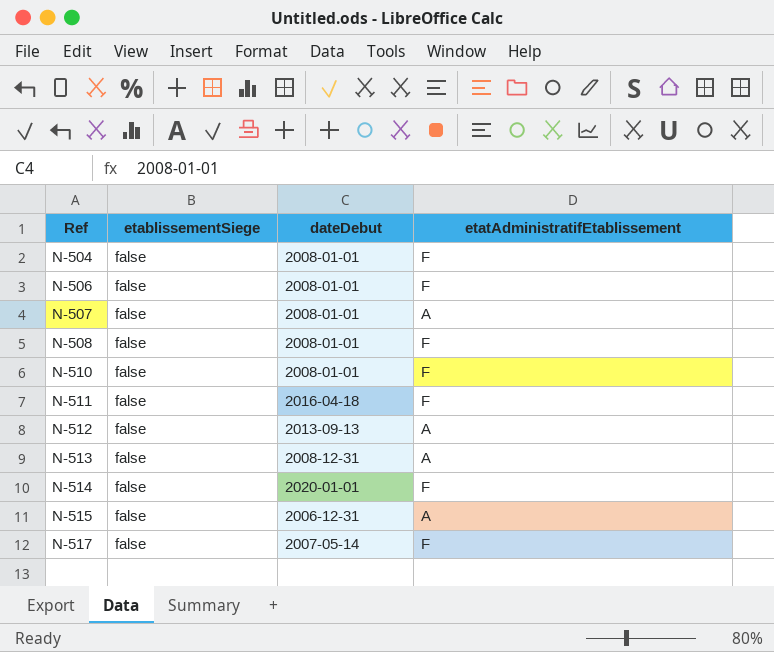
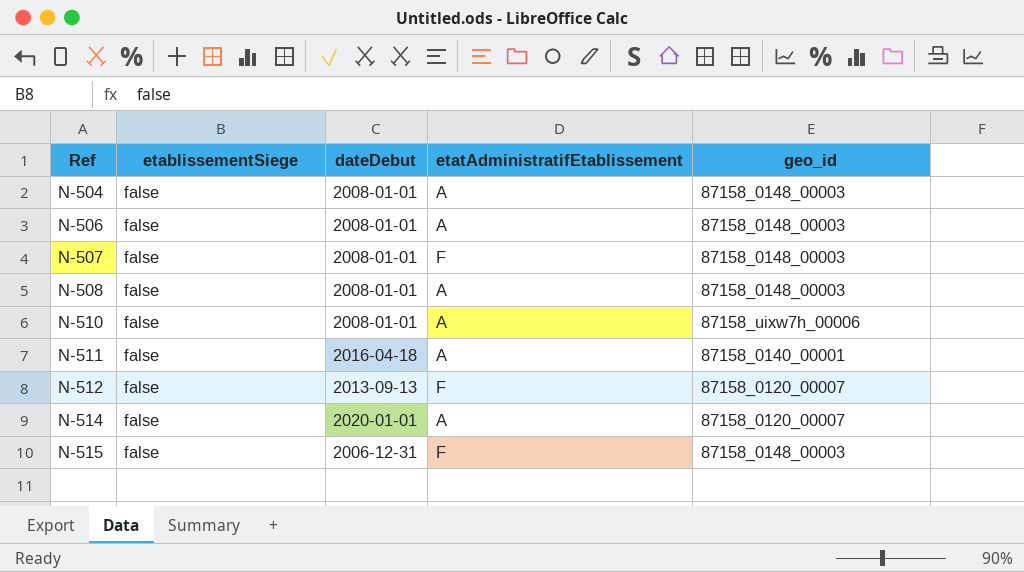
column geo_id | position: none -> 5
row N-513: false | 2008-12-31 | A -> none
row N-517: false | 2007-05-14 | F -> none
N-504 | etatAdministratifEtablissement: F -> A
N-506 | etatAdministratifEtablissement: F -> A
N-507 | etatAdministratifEtablissement: A -> F
N-508 | etatAdministratifEtablissement: F -> A
N-510 | etatAdministratifEtablissement: F -> A
N-511 | etatAdministratifEtablissement: F -> A
N-512 | etatAdministratifEtablissement: A -> F
N-514 | etatAdministratifEtablissement: F -> A
N-515 | etatAdministratifEtablissement: A -> F

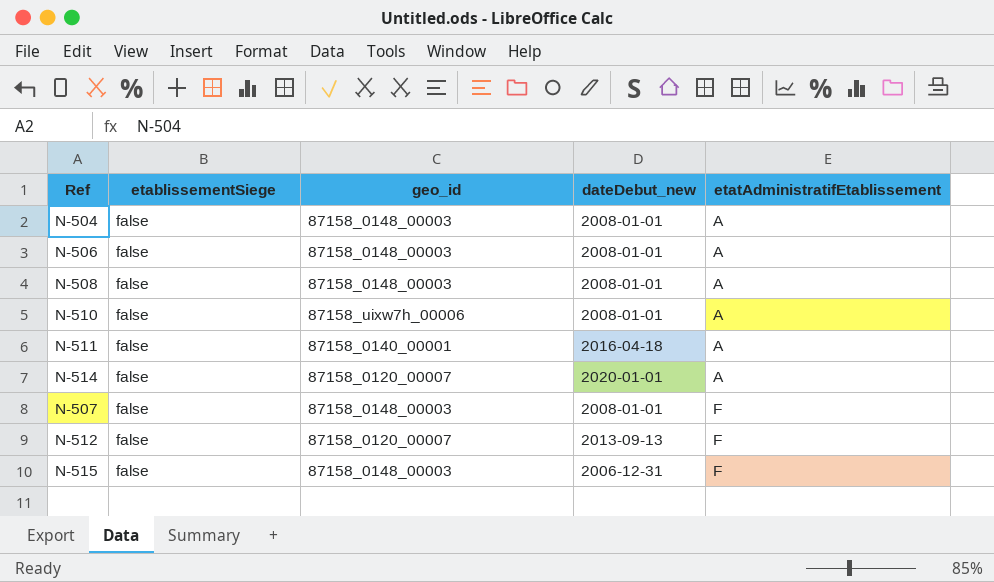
row order: Ref ascending -> etatAdministratifEtablissement ascending
column geo_id | position: 5 -> 3
column name: dateDebut -> dateDebut_new

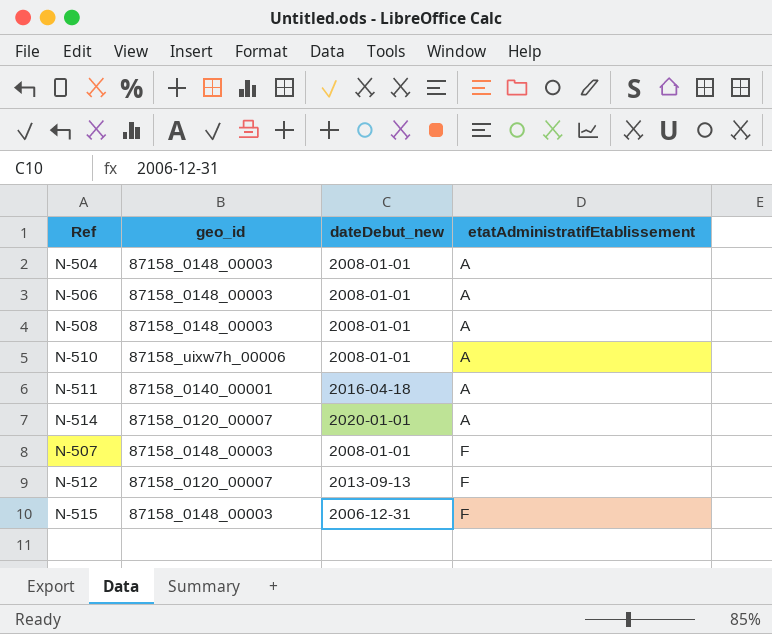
column etablissementSiege | position: 2 -> none

